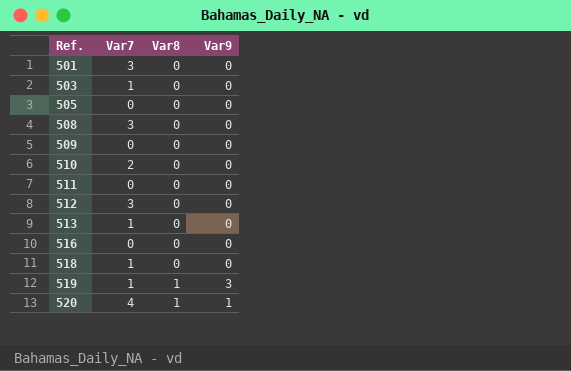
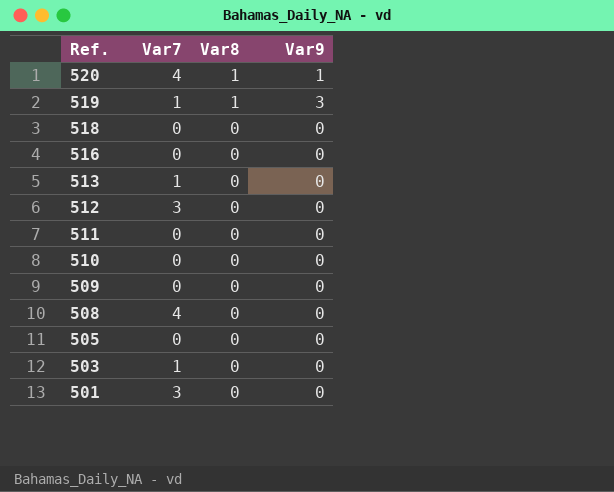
row order: Ref. ascending -> Ref. descending
518 | Var7: 1 -> 0
510 | Var7: 2 -> 0
508 | Var7: 3 -> 4

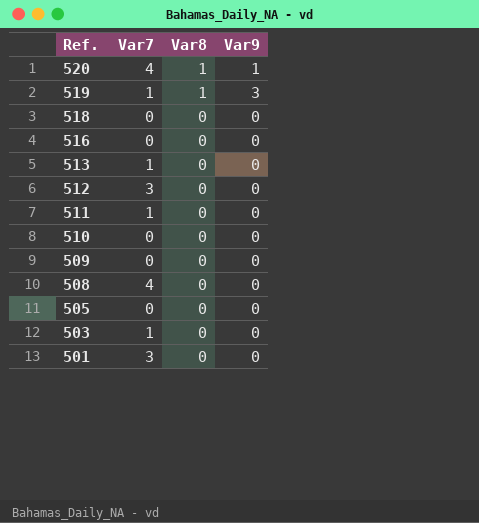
511 | Var7: 0 -> 1

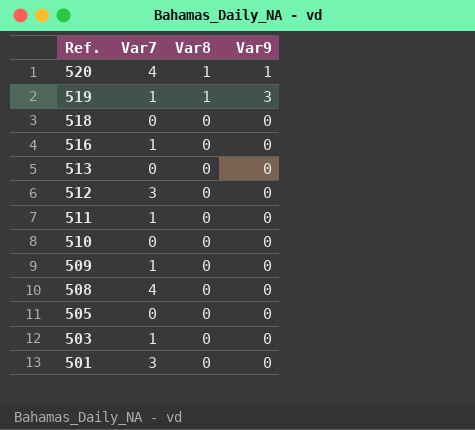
516 | Var7: 0 -> 1
513 | Var7: 1 -> 0
509 | Var7: 0 -> 1

